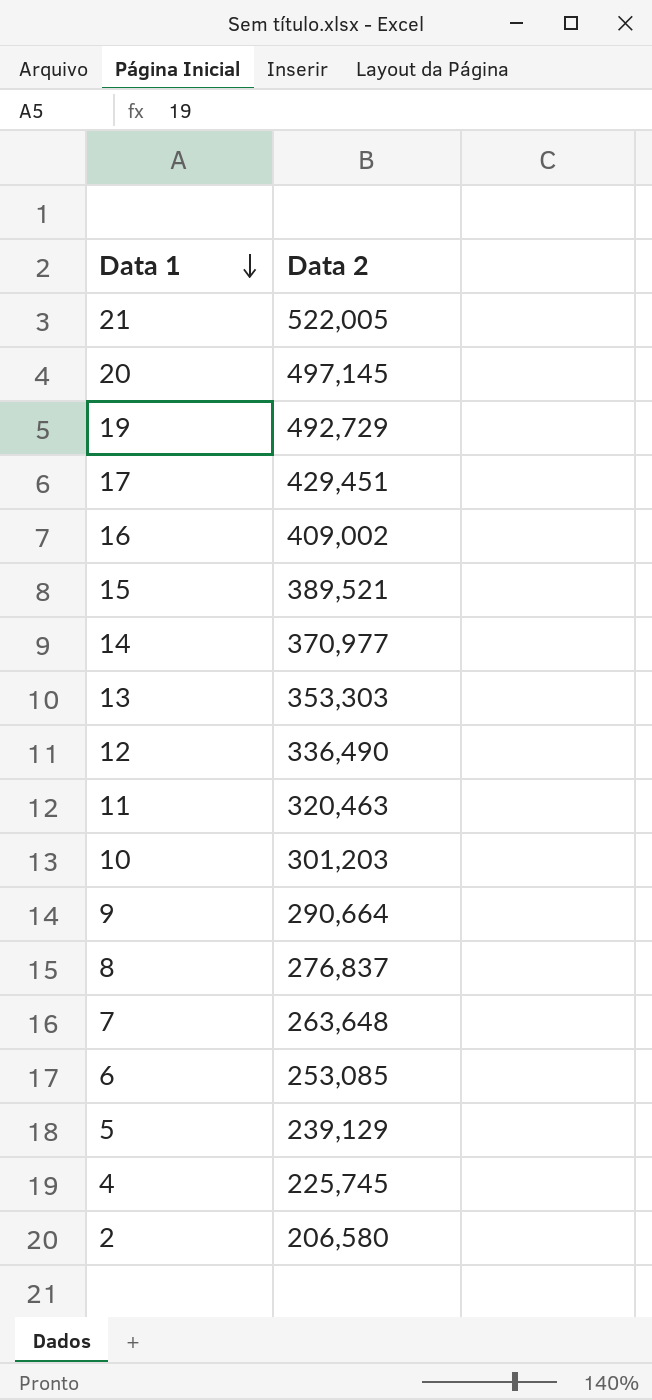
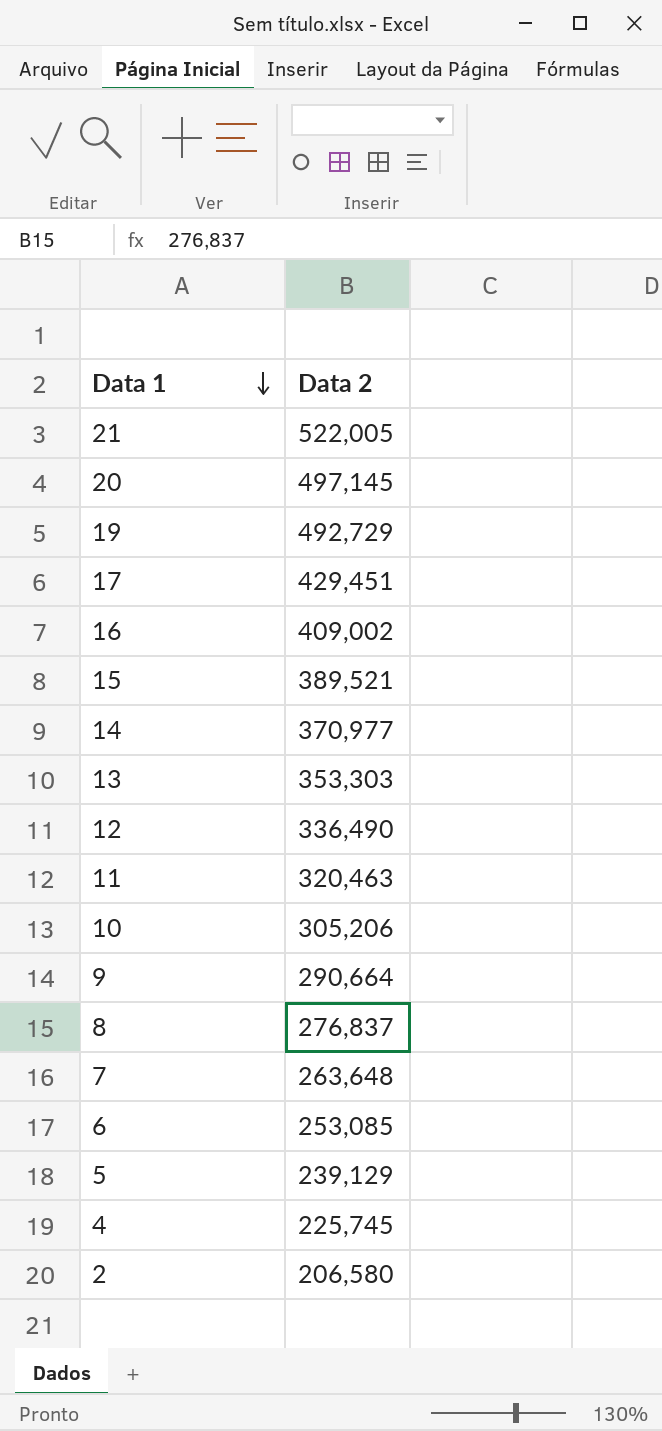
10 | Data 2: 301,203 -> 305,206

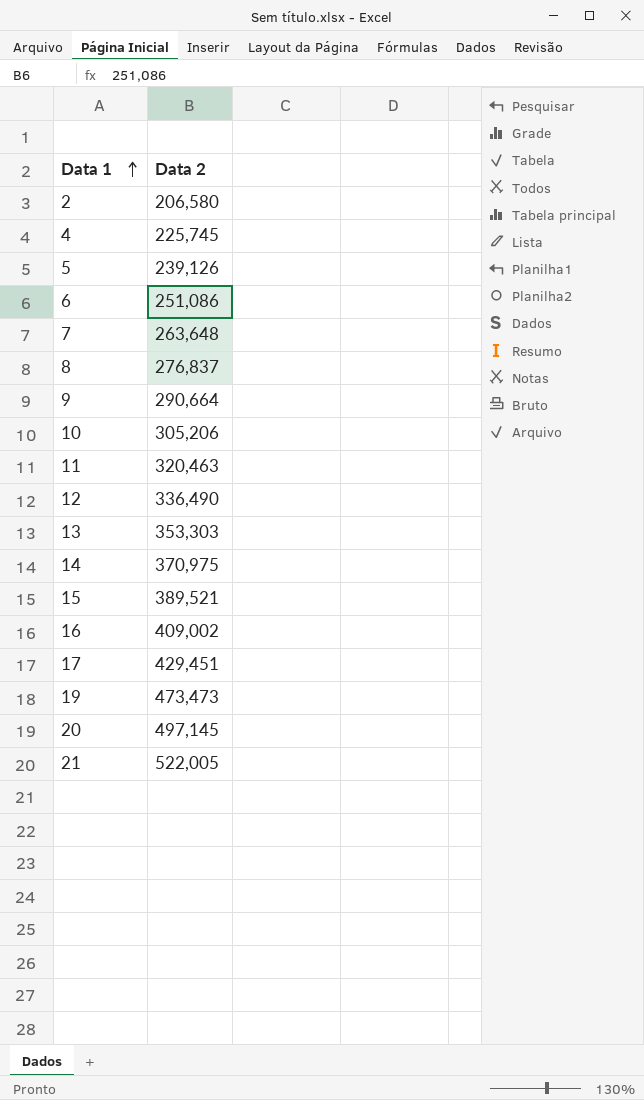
row order: Data 1 descending -> Data 1 ascending
5 | Data 2: 239,129 -> 239,126
6 | Data 2: 253,085 -> 251,086
14 | Data 2: 370,977 -> 370,975
19 | Data 2: 492,729 -> 473,473

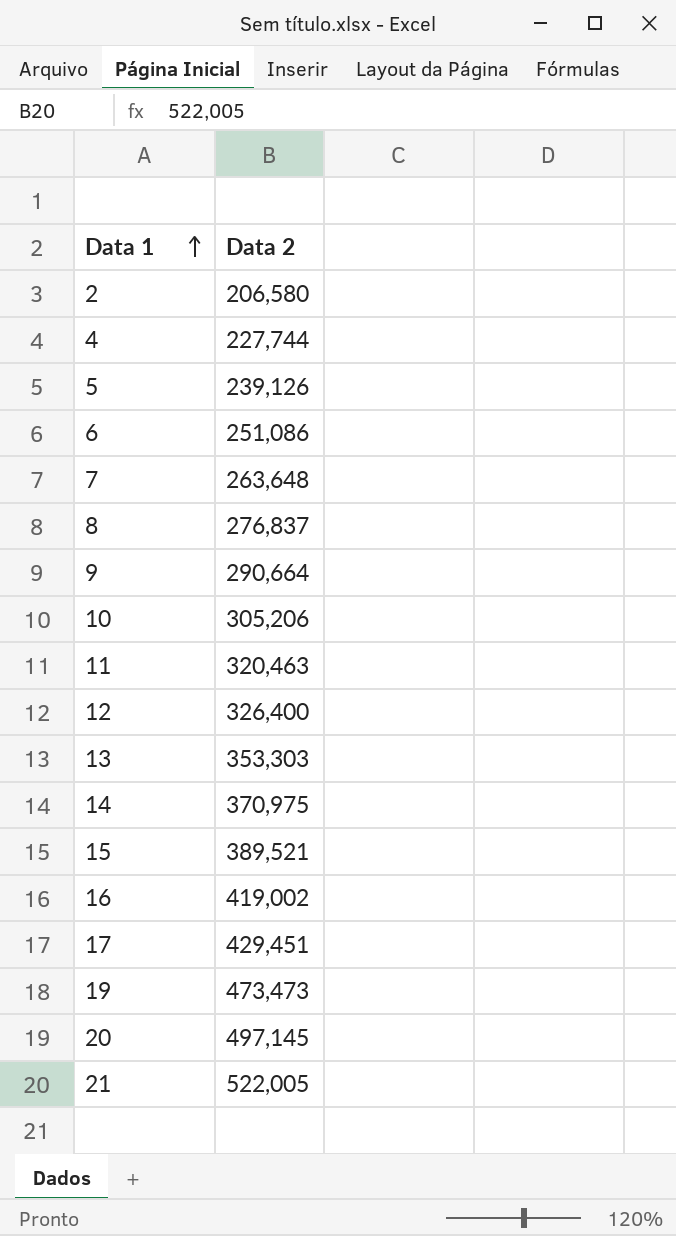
4 | Data 2: 225,745 -> 227,744
12 | Data 2: 336,490 -> 326,400
16 | Data 2: 409,002 -> 419,002

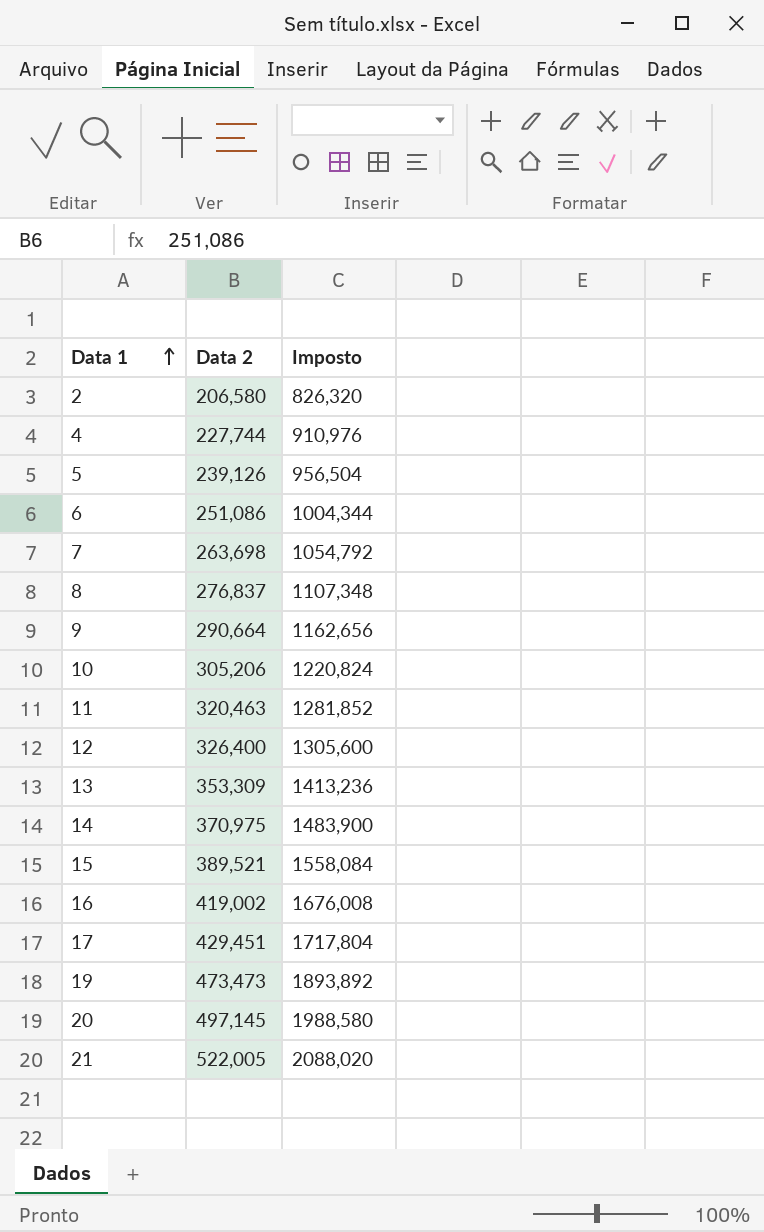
column Imposto | formula: none -> [Data 2] * 4
7 | Data 2: 263,648 -> 263,698
13 | Data 2: 353,303 -> 353,309

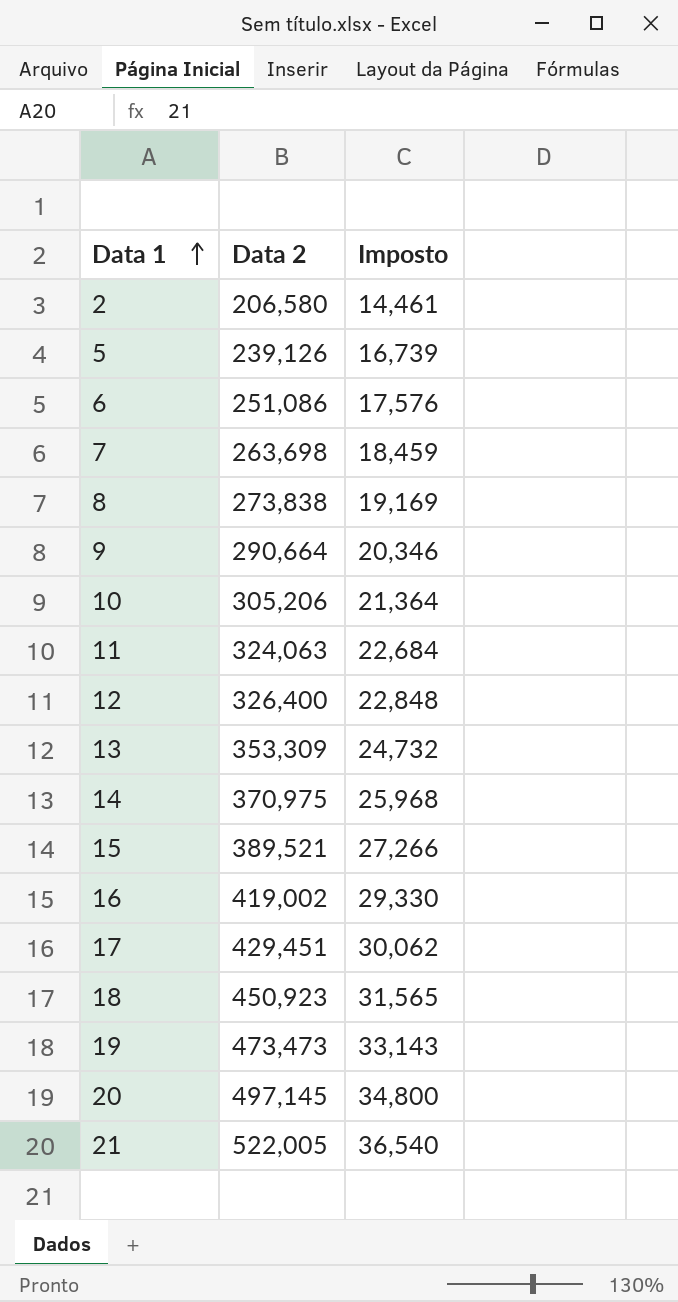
column Imposto | formula: [Data 2] * 4 -> [Data 2] * 0,07
row 4: 227,744 | 910,976 -> none
8 | Data 2: 276,837 -> 273,838
11 | Data 2: 320,463 -> 324,063
row 18: none -> 450,923 | 31,565

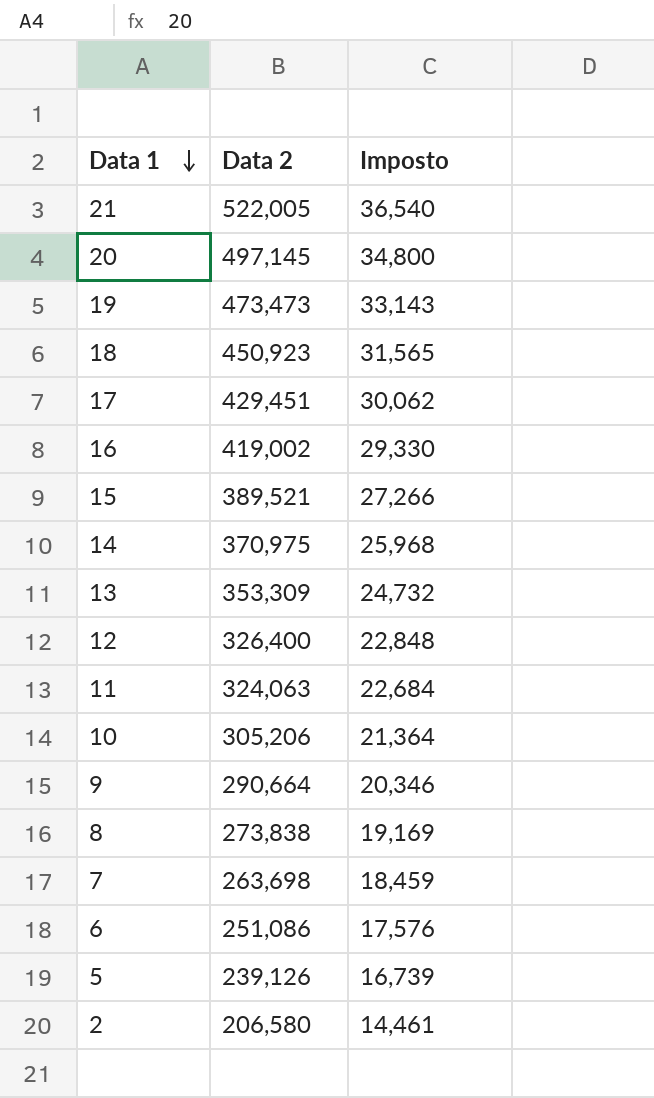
row order: Data 1 ascending -> Data 1 descending

